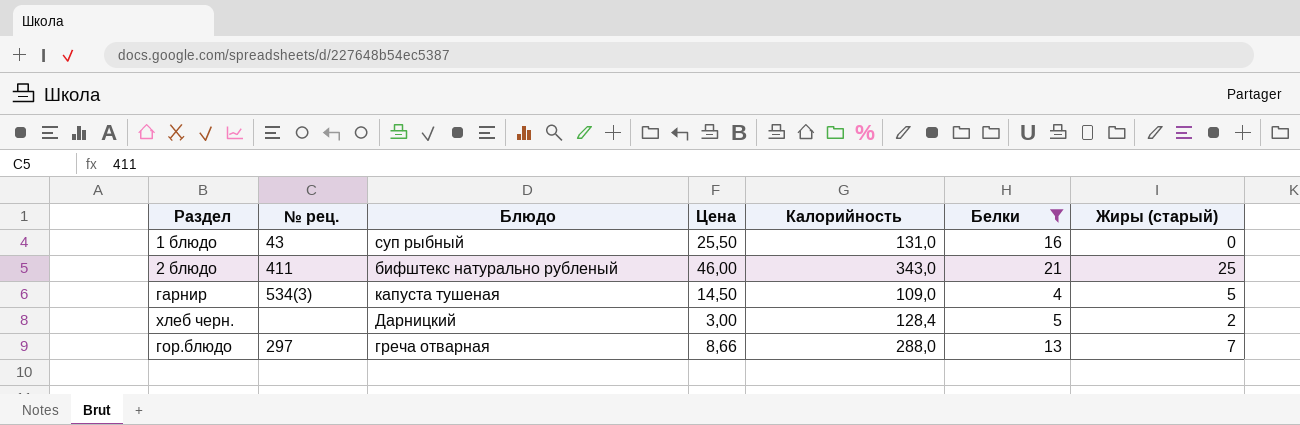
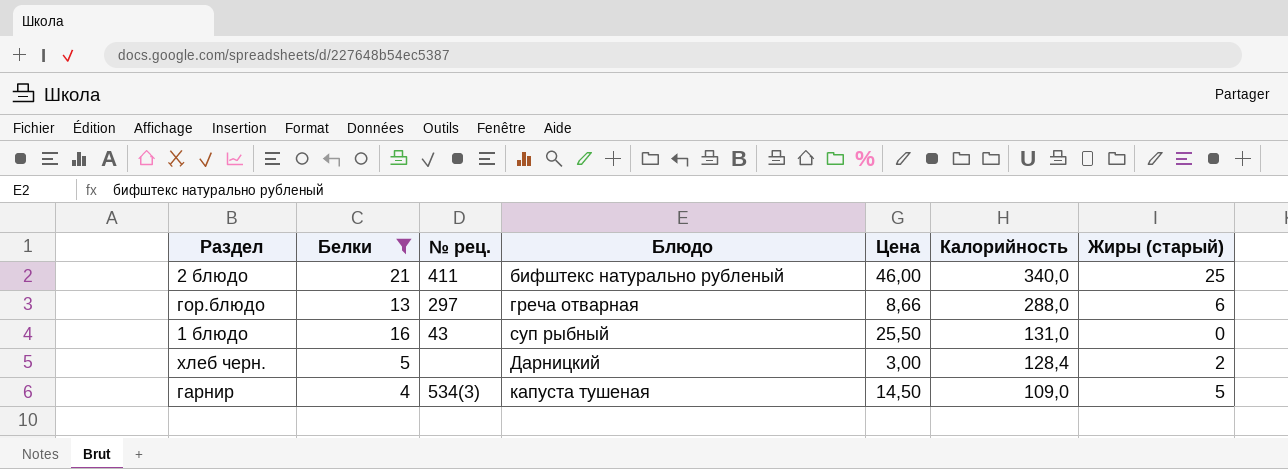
row order: none -> Калорийность descending
column Белки | position: 6 -> 2
2 блюдо | Калорийность: 343,0 -> 340,0
гор.блюдо | Жиры (старый): 7 -> 6

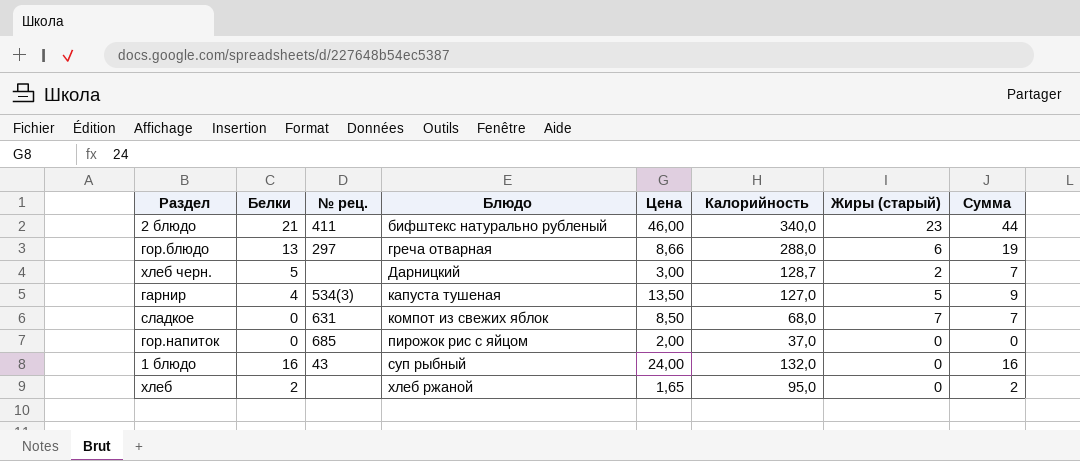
filter: Белки >= 4 -> none
row order: Калорийность descending -> Блюдо ascending
column Сумма | formula: none -> [Белки] + [Жиры (старый)]
2 блюдо | Жиры (старый): 25 -> 23
хлеб черн. | Калорийность: 128,4 -> 128,7
гарнир | Цена: 14,50 -> 13,50
гарнир | Калорийность: 109,0 -> 127,0
1 блюдо | Цена: 25,50 -> 24,00
1 блюдо | Калорийность: 131,0 -> 132,0

